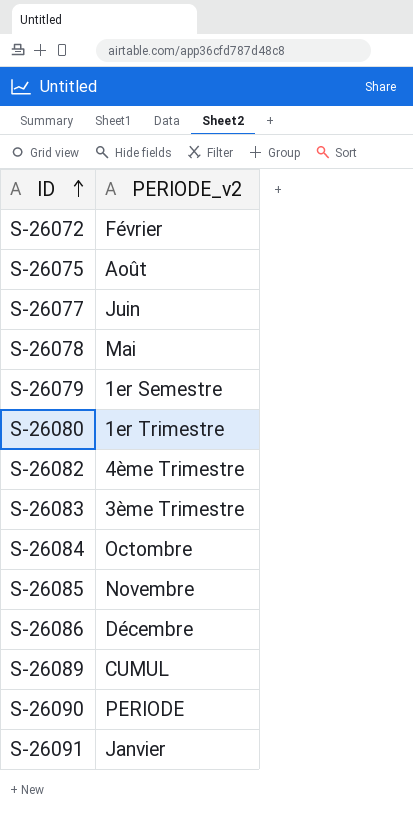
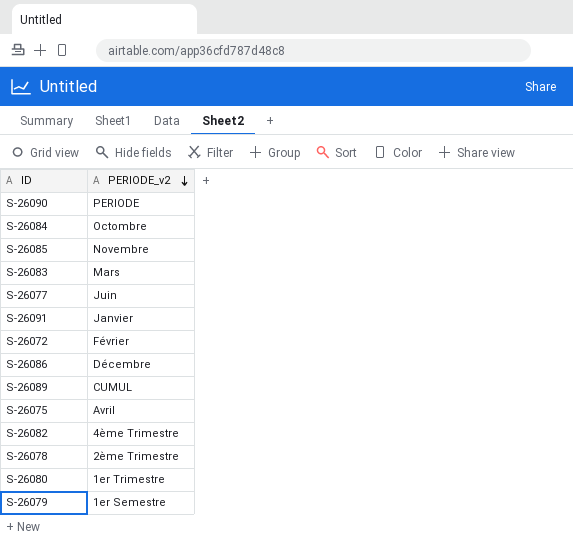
row order: ID ascending -> PERIODE_v2 descending
S-26083 | PERIODE_v2: 3ème Trimestre -> Mars
S-26075 | PERIODE_v2: Août -> Avril
S-26078 | PERIODE_v2: Mai -> 2ème Trimestre

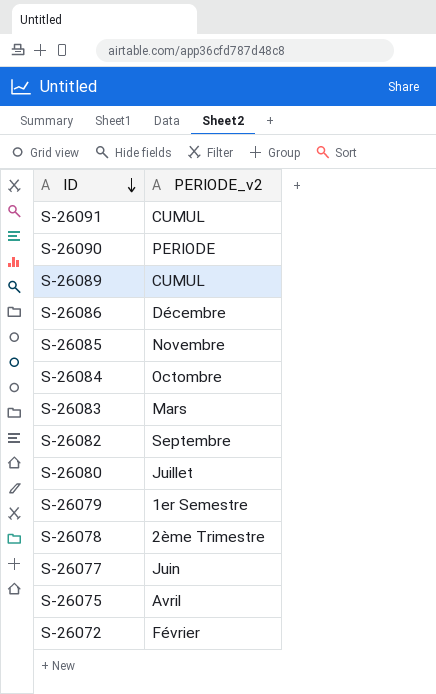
row order: PERIODE_v2 descending -> ID descending
S-26091 | PERIODE_v2: Janvier -> CUMUL
S-26082 | PERIODE_v2: 4ème Trimestre -> Septembre
S-26080 | PERIODE_v2: 1er Trimestre -> Juillet

